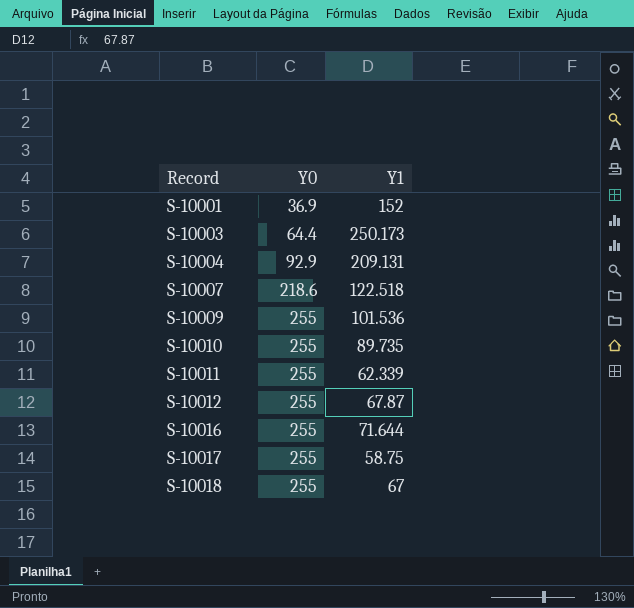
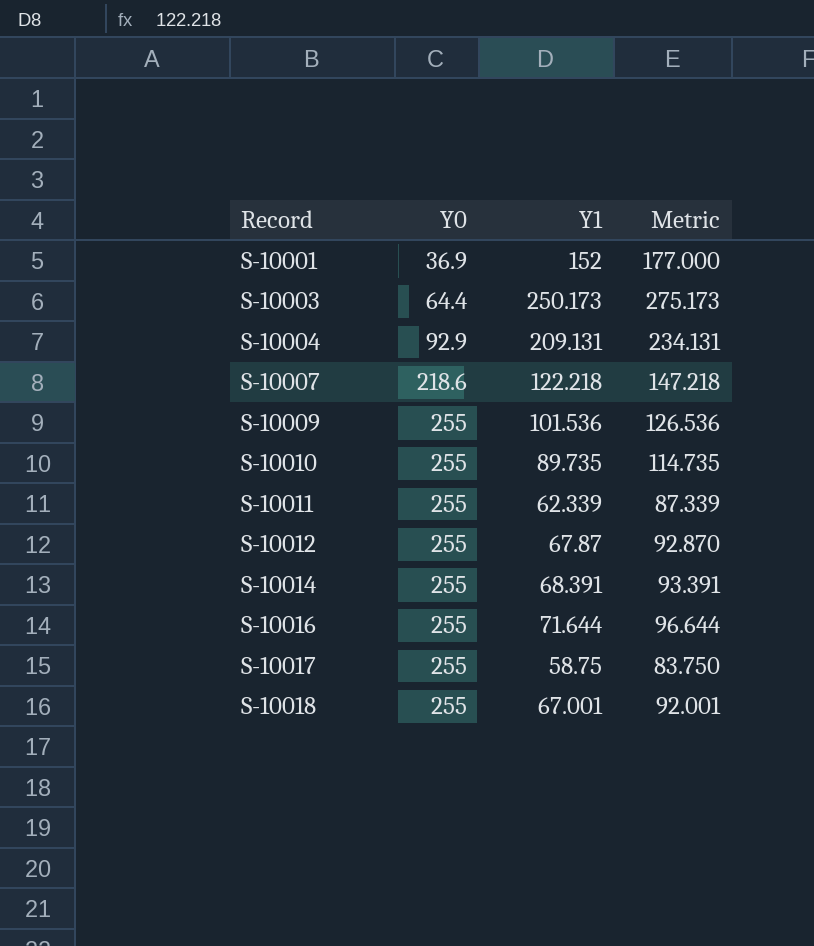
column Metric | formula: none -> [Y1] + 25
S-10007 | Y1: 122.518 -> 122.218
row S-10014: none -> 255 | 68.391 | 93.391
S-10018 | Y1: 67 -> 67.001

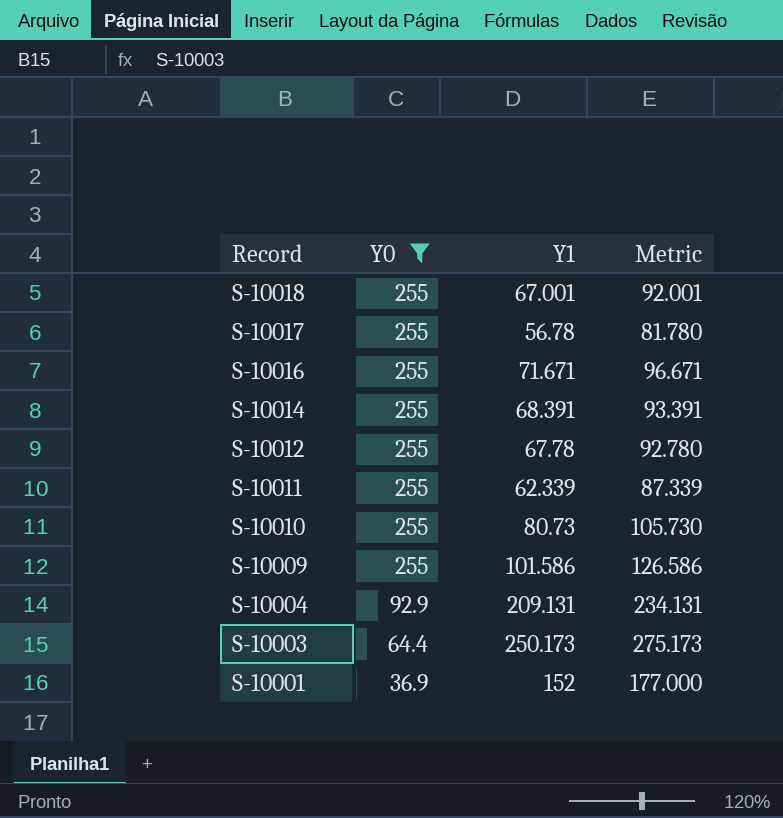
filter: none -> Y0 != 218.6
row order: Record ascending -> Record descending
S-10017 | Y1: 58.75 -> 56.78
S-10017 | Metric: 83.750 -> 81.780
S-10016 | Y1: 71.644 -> 71.671
S-10016 | Metric: 96.644 -> 96.671
S-10012 | Y1: 67.87 -> 67.78
S-10012 | Metric: 92.870 -> 92.780
S-10010 | Y1: 89.735 -> 80.73
S-10010 | Metric: 114.735 -> 105.730
S-10009 | Y1: 101.536 -> 101.586
S-10009 | Metric: 126.536 -> 126.586

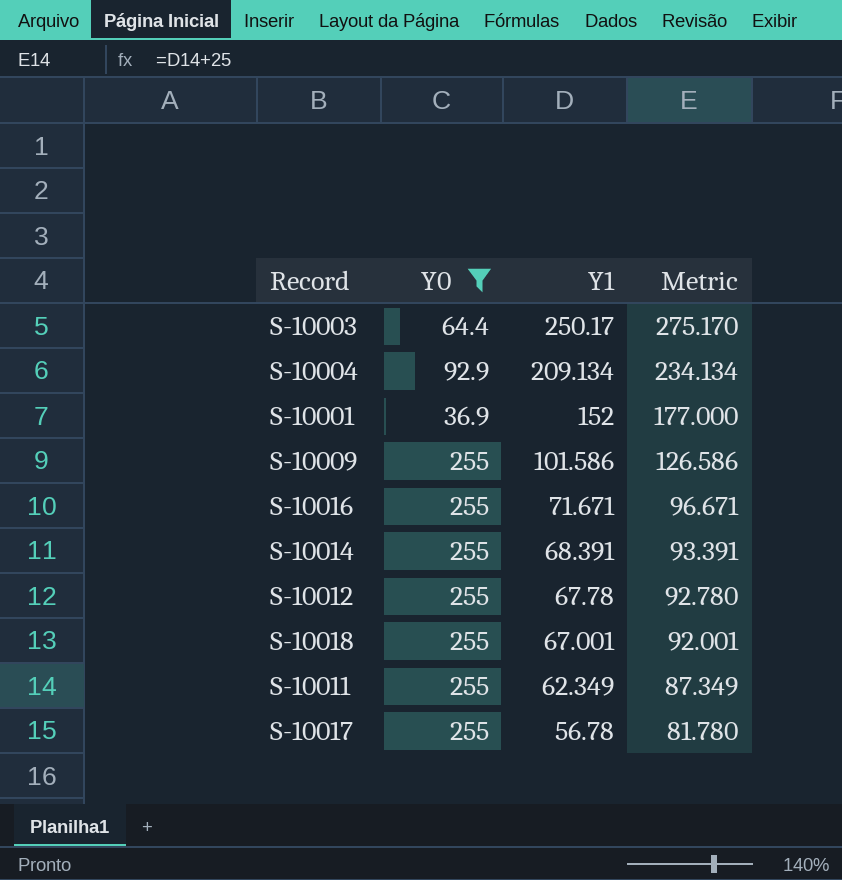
row order: Record descending -> Y1 descending
row S-10010: 255 | 80.73 | 105.730 -> none
S-10003 | Y1: 250.173 -> 250.17
S-10003 | Metric: 275.173 -> 275.170
S-10004 | Y1: 209.131 -> 209.134
S-10004 | Metric: 234.131 -> 234.134
S-10011 | Y1: 62.339 -> 62.349
S-10011 | Metric: 87.339 -> 87.349

